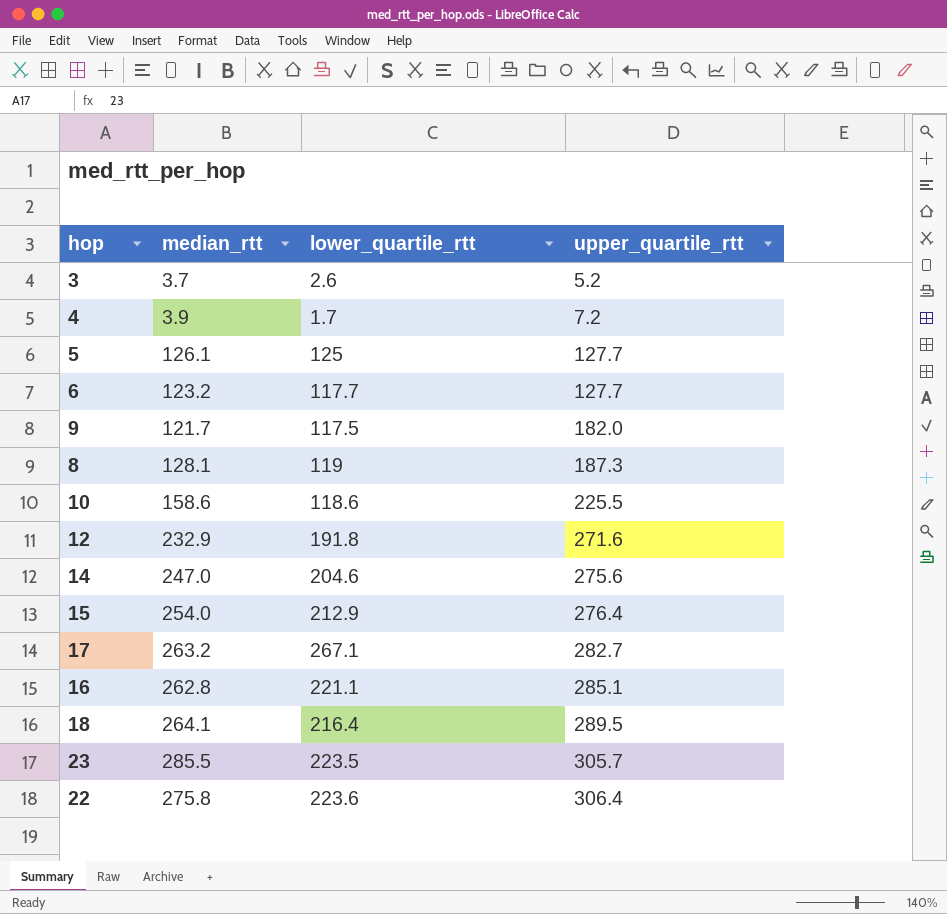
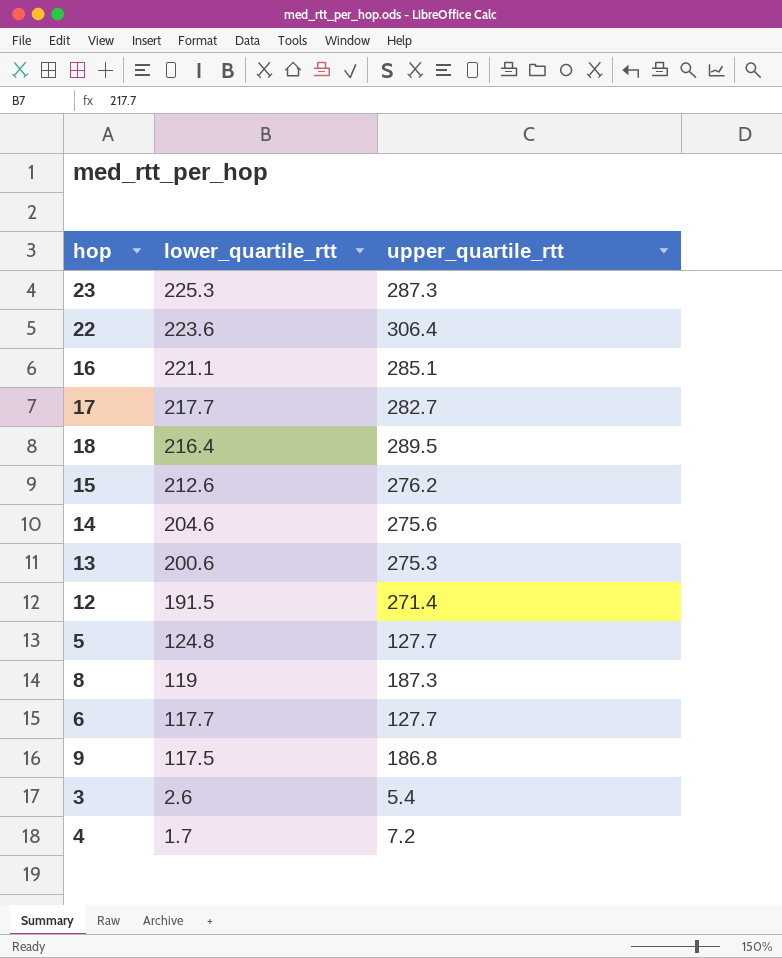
row order: upper_quartile_rtt ascending -> lower_quartile_rtt descending
column median_rtt | position: 2 -> none
row 10: 158.6 | 118.6 | 225.5 -> none
23 | lower_quartile_rtt: 223.5 -> 225.3
23 | upper_quartile_rtt: 305.7 -> 287.3
17 | lower_quartile_rtt: 267.1 -> 217.7
15 | lower_quartile_rtt: 212.9 -> 212.6
15 | upper_quartile_rtt: 276.4 -> 276.2
row 13: none -> 200.6 | 275.3
12 | lower_quartile_rtt: 191.8 -> 191.5
12 | upper_quartile_rtt: 271.6 -> 271.4
5 | lower_quartile_rtt: 125 -> 124.8
9 | upper_quartile_rtt: 182.0 -> 186.8
3 | upper_quartile_rtt: 5.2 -> 5.4

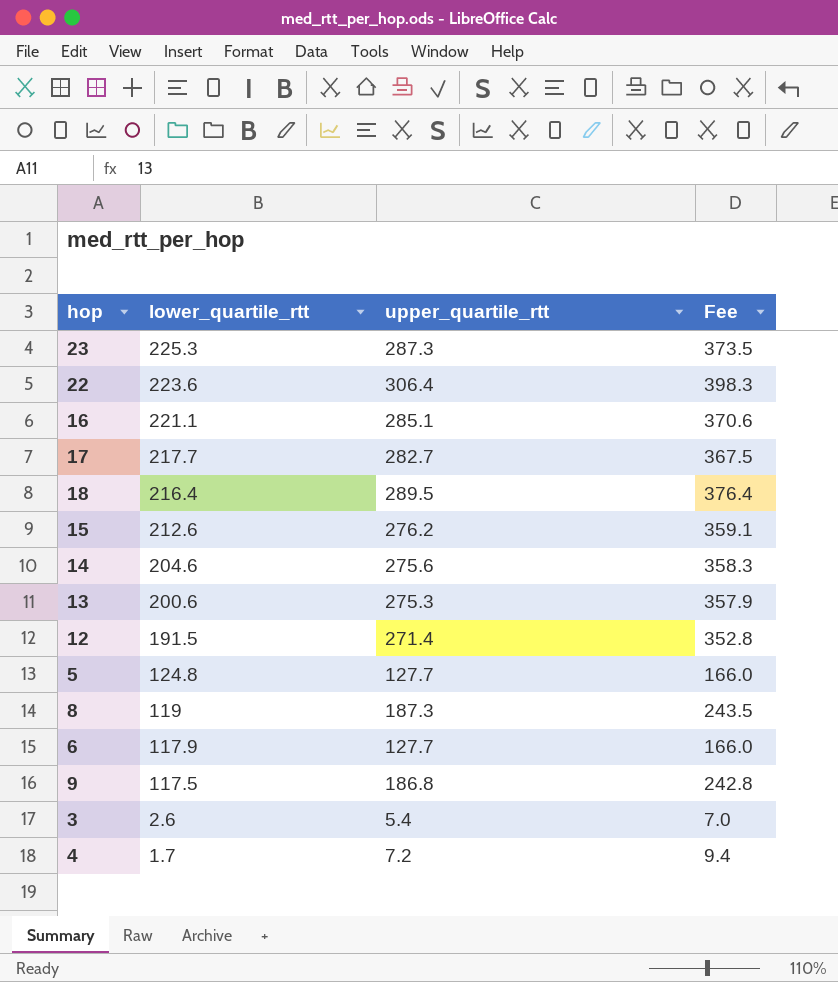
column Fee | formula: none -> [upper_quartile_rtt] * 1.3
6 | lower_quartile_rtt: 117.7 -> 117.9

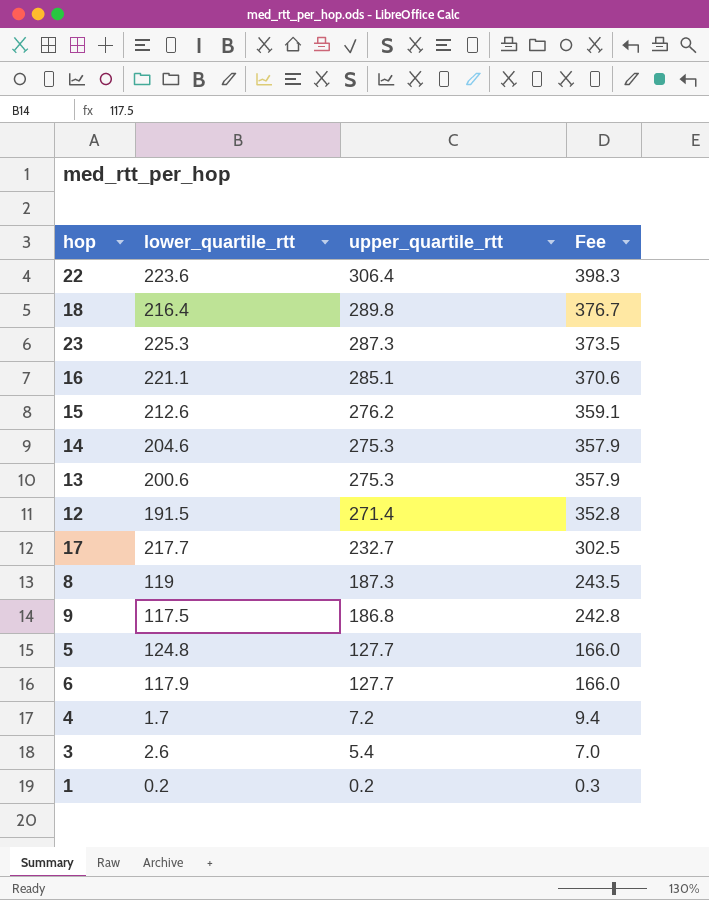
row order: lower_quartile_rtt descending -> upper_quartile_rtt descending
18 | upper_quartile_rtt: 289.5 -> 289.8
18 | Fee: 376.4 -> 376.7
14 | upper_quartile_rtt: 275.6 -> 275.3
14 | Fee: 358.3 -> 357.9
17 | upper_quartile_rtt: 282.7 -> 232.7
17 | Fee: 367.5 -> 302.5
row 1: none -> 0.2 | 0.2 | 0.3

